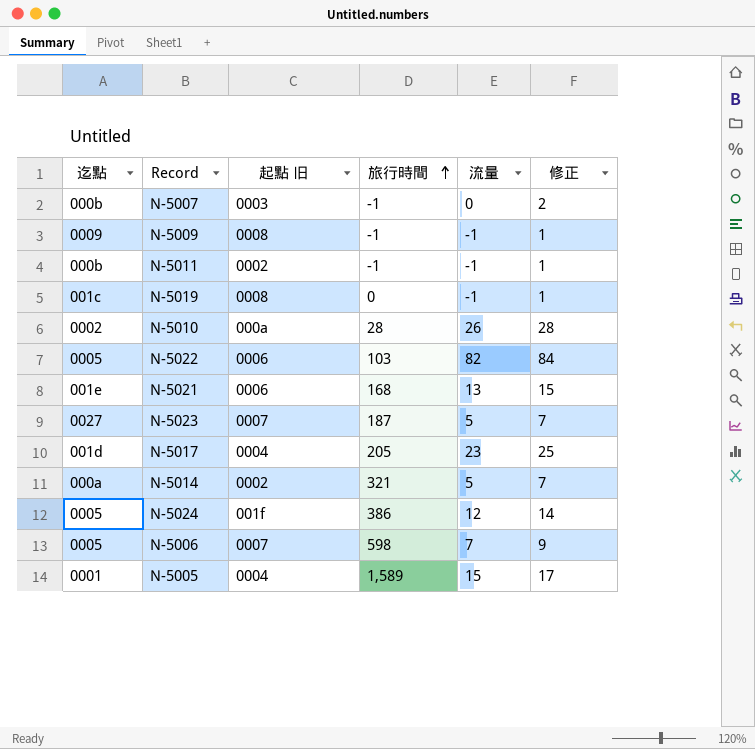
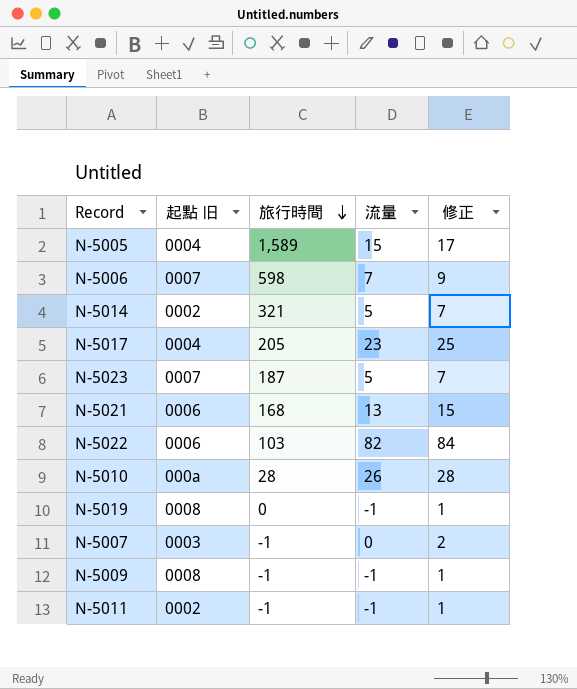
row order: 旅行時間 ascending -> 旅行時間 descending
column 迄點 | position: 1 -> none
row N-5024: 0005 | 001f | 386 | 12 | 14 -> none

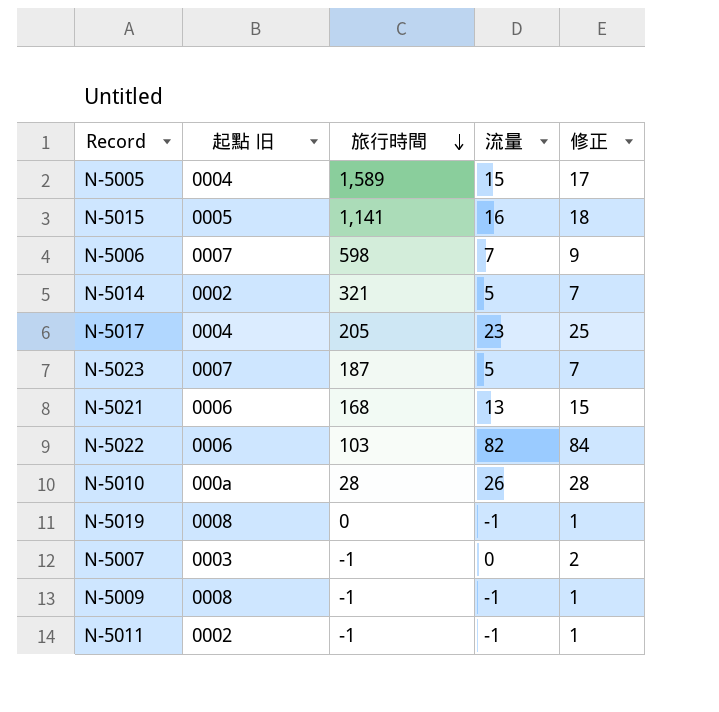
row N-5015: none -> 0005 | 1,141 | 16 | 18

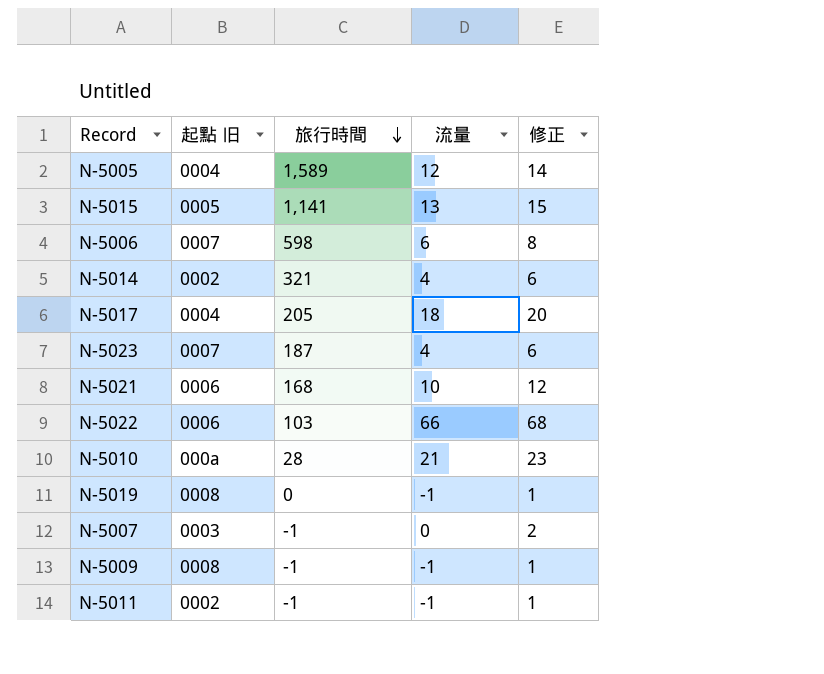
N-5005 | 流量: 15 -> 12
N-5005 | 修正: 17 -> 14
N-5015 | 流量: 16 -> 13
N-5015 | 修正: 18 -> 15
N-5006 | 流量: 7 -> 6
N-5006 | 修正: 9 -> 8
N-5014 | 流量: 5 -> 4
N-5014 | 修正: 7 -> 6
N-5017 | 流量: 23 -> 18
N-5017 | 修正: 25 -> 20
N-5023 | 流量: 5 -> 4
N-5023 | 修正: 7 -> 6
N-5021 | 流量: 13 -> 10
N-5021 | 修正: 15 -> 12
N-5022 | 流量: 82 -> 66
N-5022 | 修正: 84 -> 68
N-5010 | 流量: 26 -> 21
N-5010 | 修正: 28 -> 23

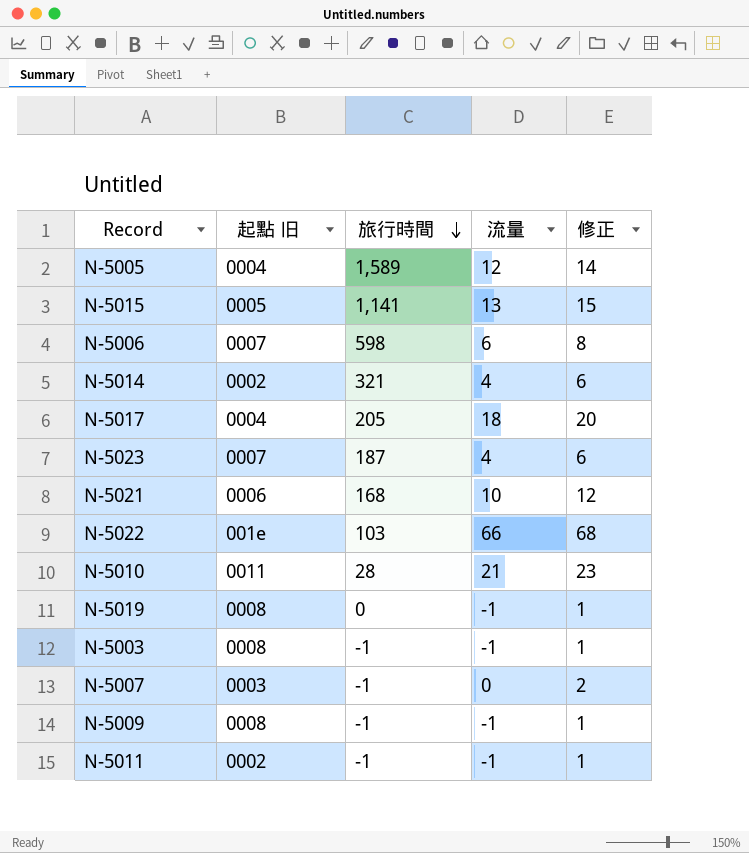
N-5022 | 起點 旧: 0006 -> 001e
N-5010 | 起點 旧: 000a -> 0011
row N-5003: none -> 0008 | -1 | -1 | 1

